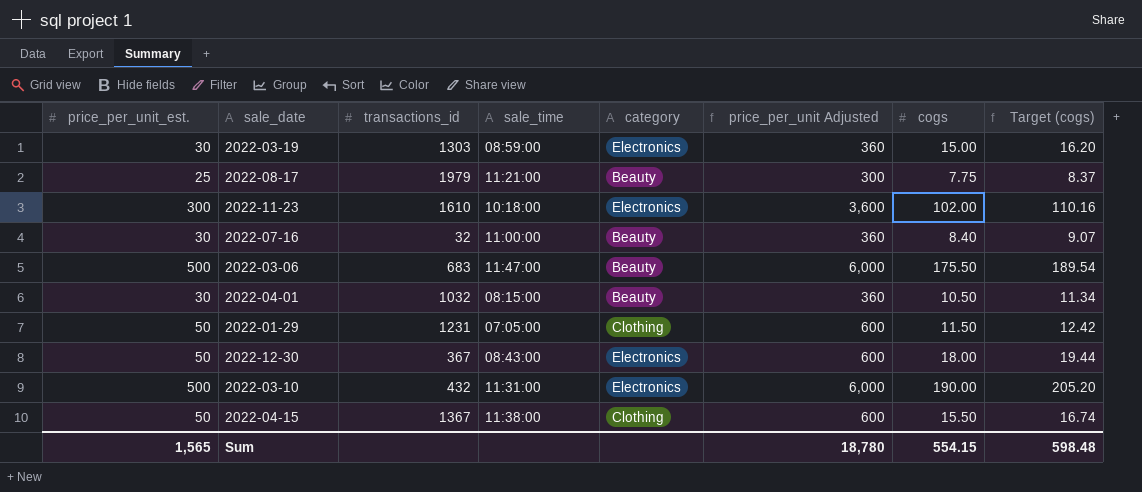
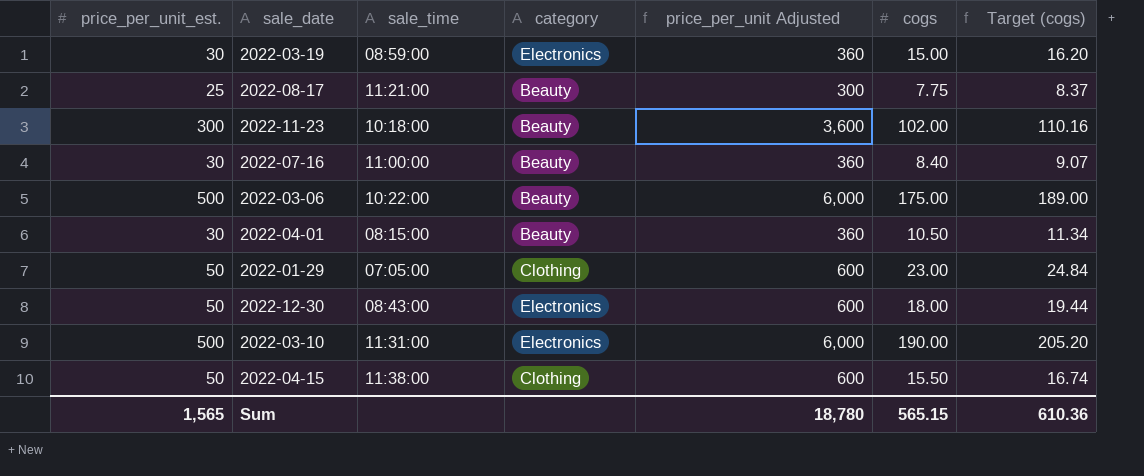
column transactions_id | position: 3 -> none
2022-11-23 | category: Electronics -> Beauty
2022-03-06 | sale_time: 11:47:00 -> 10:22:00
2022-03-06 | cogs: 175.50 -> 175.00
2022-03-06 | Target (cogs): 189.54 -> 189.00
2022-01-29 | cogs: 11.50 -> 23.00
2022-01-29 | Target (cogs): 12.42 -> 24.84
Sum | cogs: 554.15 -> 565.15
Sum | Target (cogs): 598.48 -> 610.36

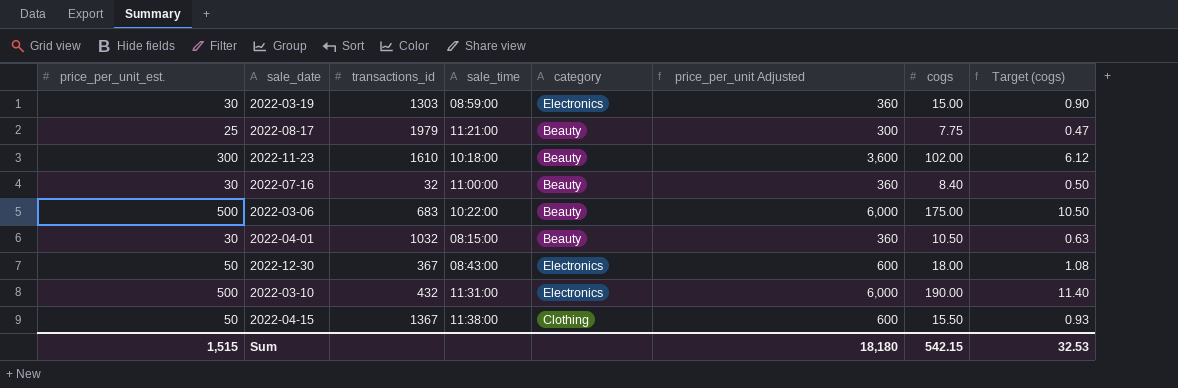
column transactions_id | position: none -> 3
column Target (cogs) | formula: [cogs] * 1.08 -> [cogs] * 0.06
row 2022-01-29: 50 | 07:05:00 | Clothing | 600 | 23.00 | 24.84 -> none
Sum | price_per_unit_est.: 1,565 -> 1,515
Sum | price_per_unit Adjusted: 18,780 -> 18,180
Sum | cogs: 565.15 -> 542.15
Sum | Target (cogs): 610.36 -> 32.53

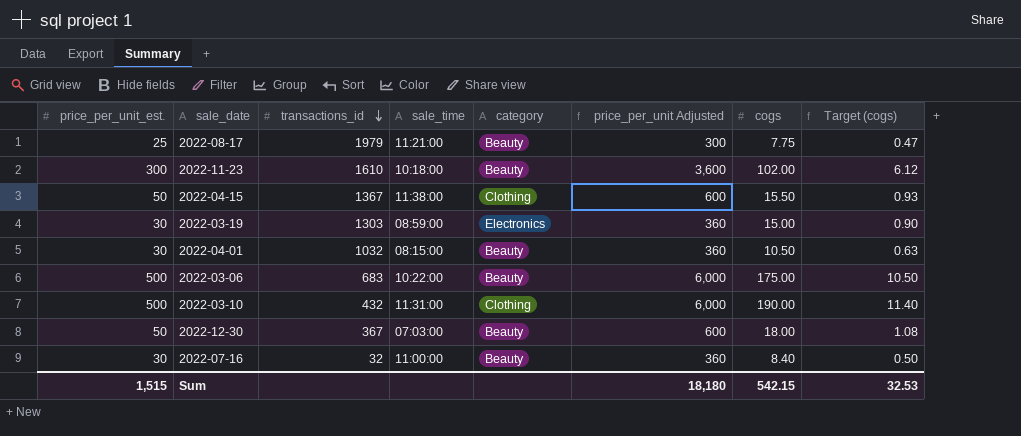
row order: none -> transactions_id descending
2022-03-10 | category: Electronics -> Clothing
2022-12-30 | sale_time: 08:43:00 -> 07:03:00
2022-12-30 | category: Electronics -> Beauty

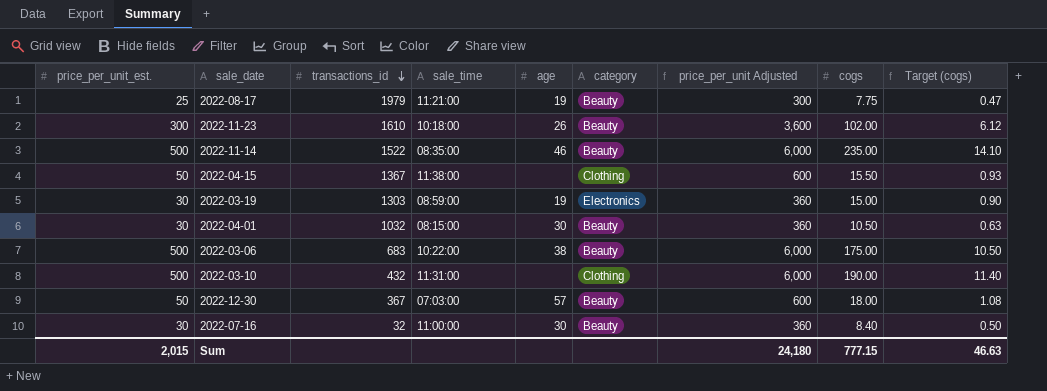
column age | position: none -> 5
row 2022-11-14: none -> 500 | 1522 | 08:35:00 | 46 | Beauty | 6,000 | 235.00 | 14.10
Sum | price_per_unit_est.: 1,515 -> 2,015
Sum | price_per_unit Adjusted: 18,180 -> 24,180
Sum | cogs: 542.15 -> 777.15
Sum | Target (cogs): 32.53 -> 46.63

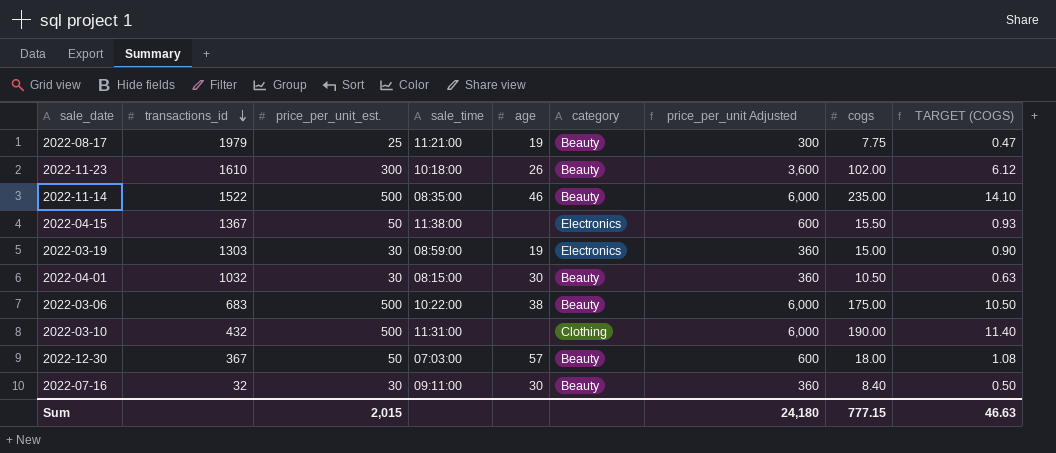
column price_per_unit_est. | position: 1 -> 3
column name: Target (cogs) -> TARGET (COGS)
2022-04-15 | category: Clothing -> Electronics
2022-07-16 | sale_time: 11:00:00 -> 09:11:00

